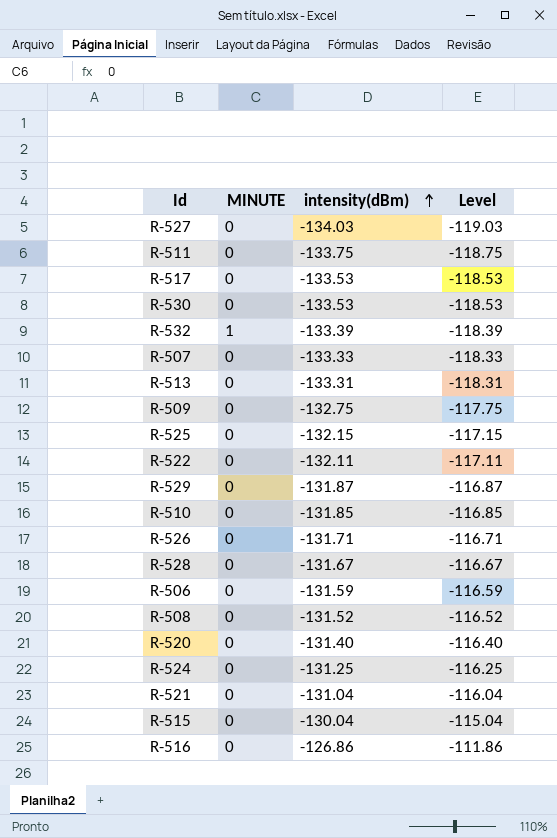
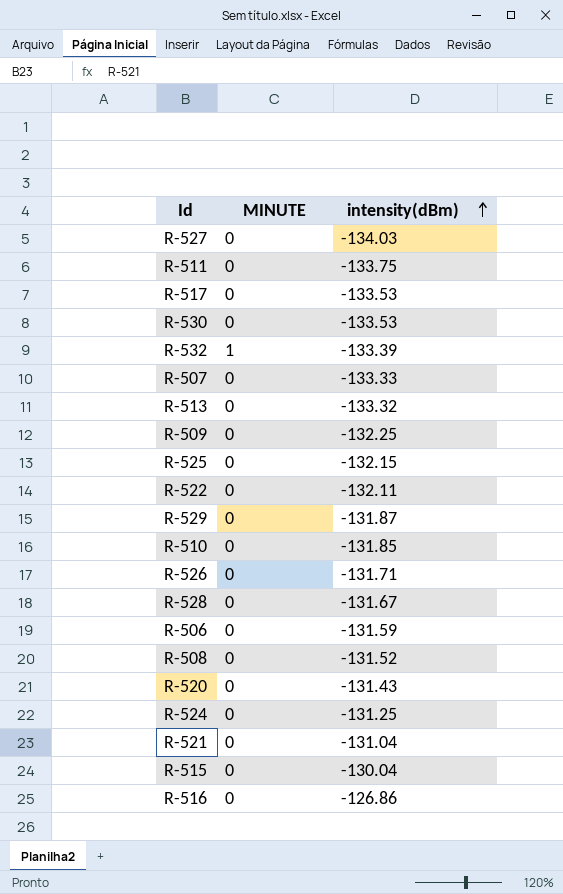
column Level | formula: [intensity(dBm)] + 15 -> none
R-513 | intensity(dBm): -133.31 -> -133.32
R-509 | intensity(dBm): -132.75 -> -132.25
R-520 | intensity(dBm): -131.40 -> -131.43

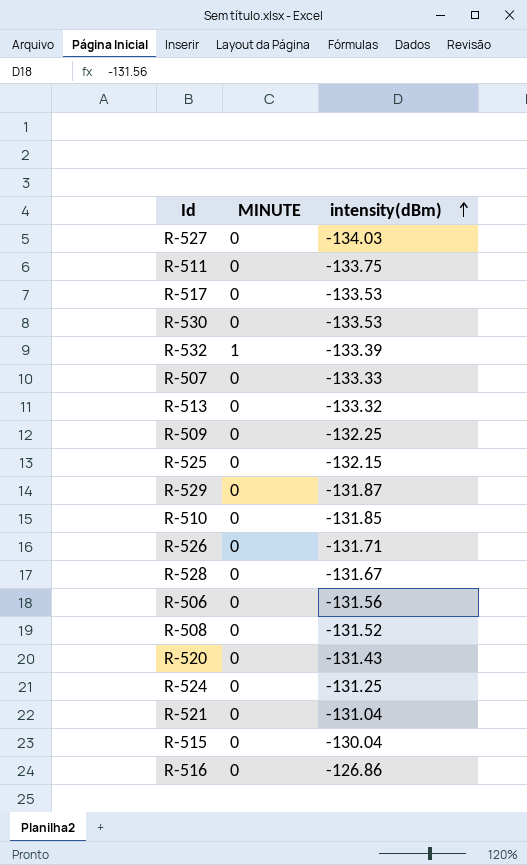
row R-522: 0 | -132.11 -> none
R-506 | intensity(dBm): -131.59 -> -131.56

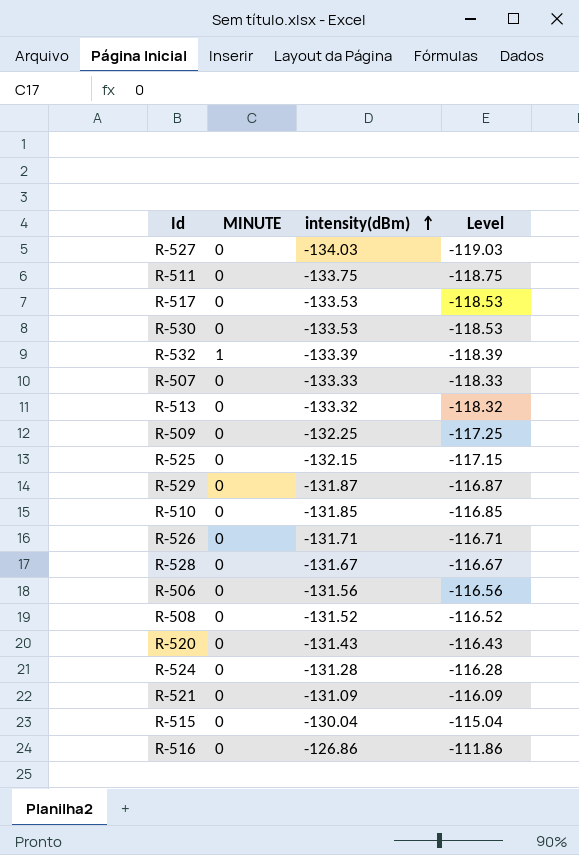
column Level | formula: none -> [intensity(dBm)] + 15
R-524 | intensity(dBm): -131.25 -> -131.28
R-521 | intensity(dBm): -131.04 -> -131.09

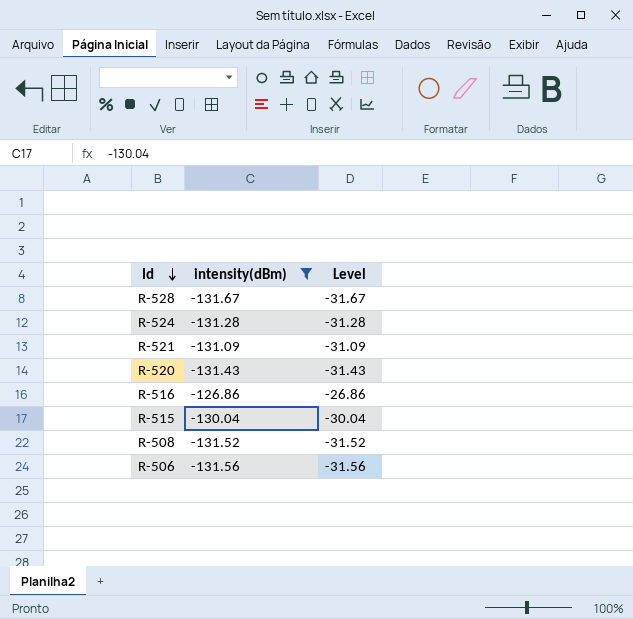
filter: none -> intensity(dBm) >= -131.67
row order: intensity(dBm) ascending -> Id descending
column MINUTE | position: 2 -> none
column Level | formula: [intensity(dBm)] + 15 -> [intensity(dBm)] + 100

